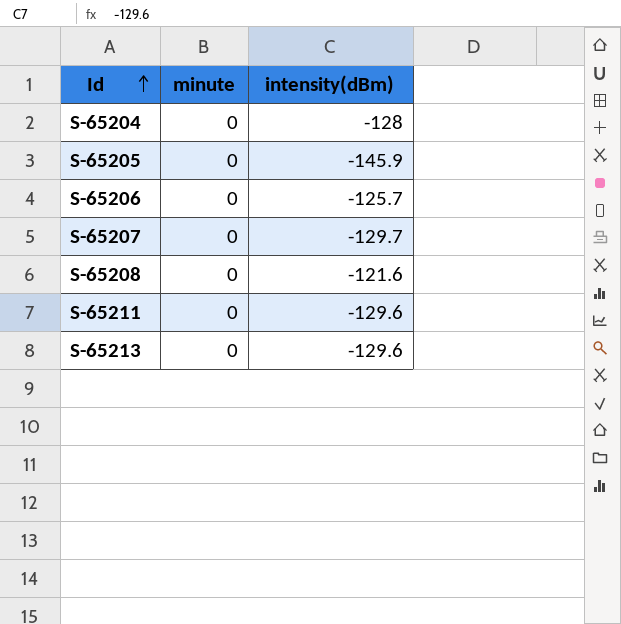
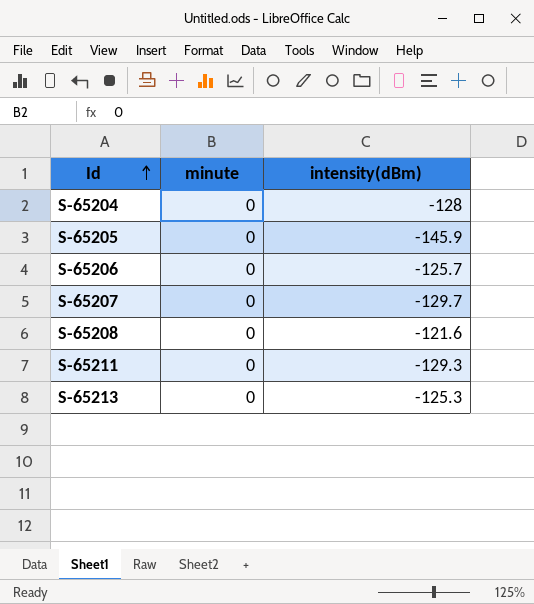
S-65211 | intensity(dBm): -129.6 -> -129.3
S-65213 | intensity(dBm): -129.6 -> -125.3

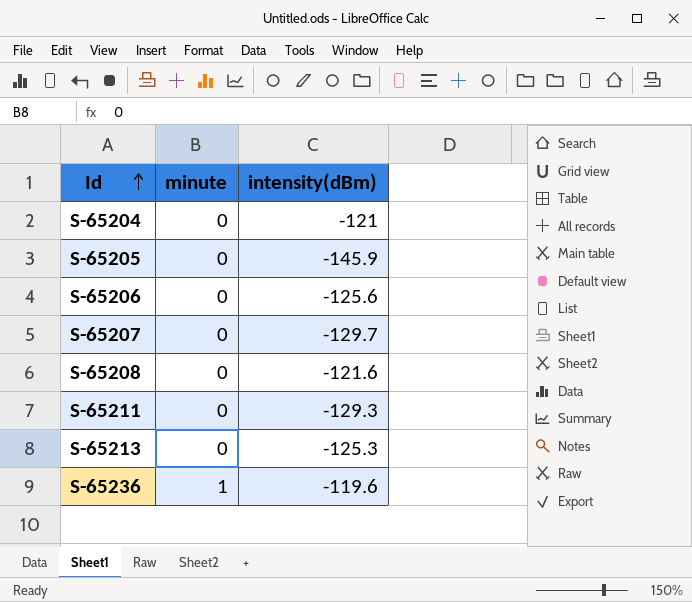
S-65204 | intensity(dBm): -128 -> -121
S-65206 | intensity(dBm): -125.7 -> -125.6
row S-65236: none -> 1 | -119.6

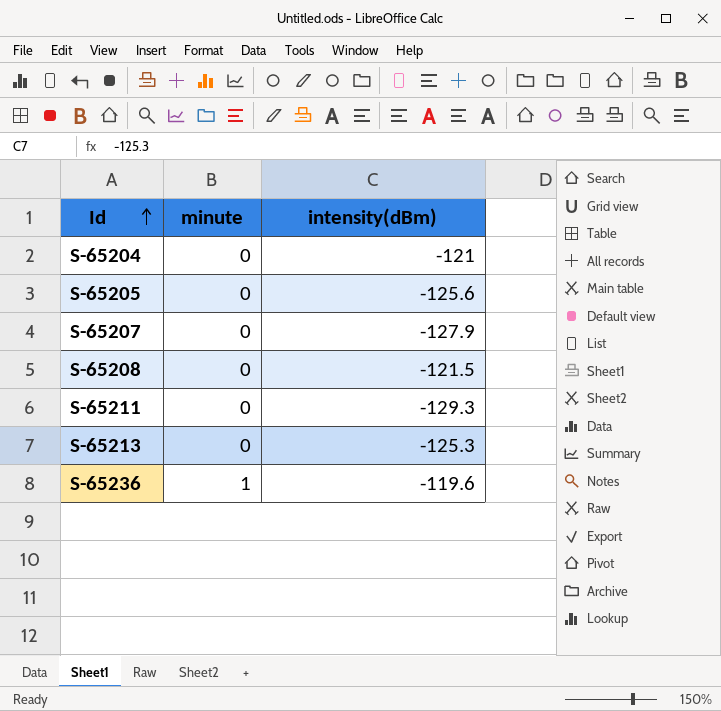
row S-65206: 0 | -125.6 -> none
S-65205 | intensity(dBm): -145.9 -> -125.6
S-65207 | intensity(dBm): -129.7 -> -127.9
S-65208 | intensity(dBm): -121.6 -> -121.5

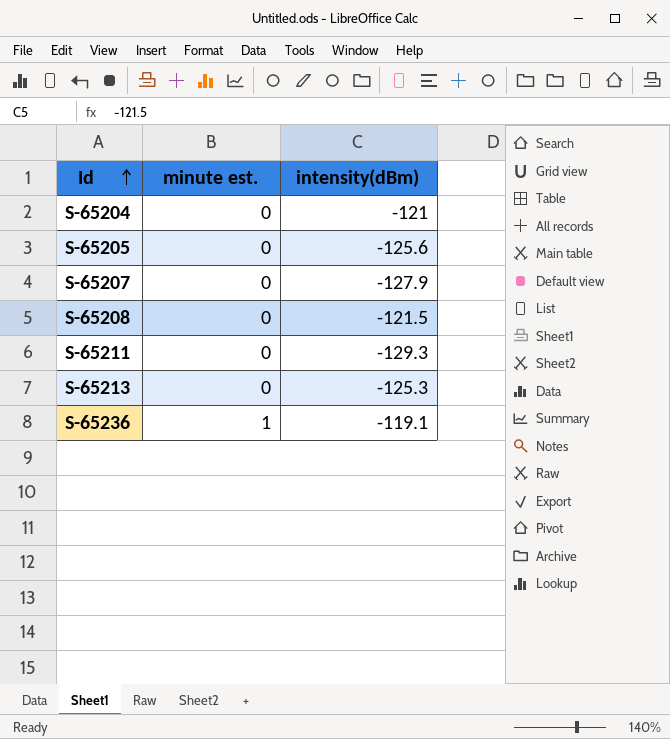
column name: minute -> minute est.
S-65236 | intensity(dBm): -119.6 -> -119.1

